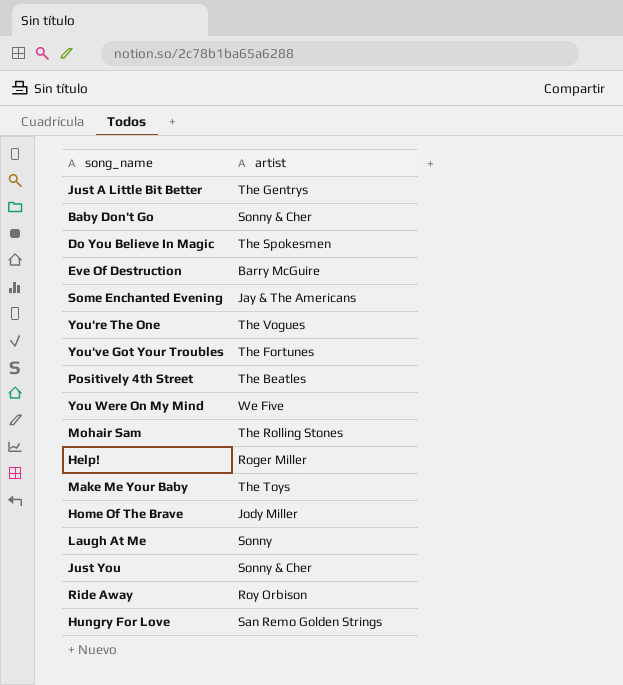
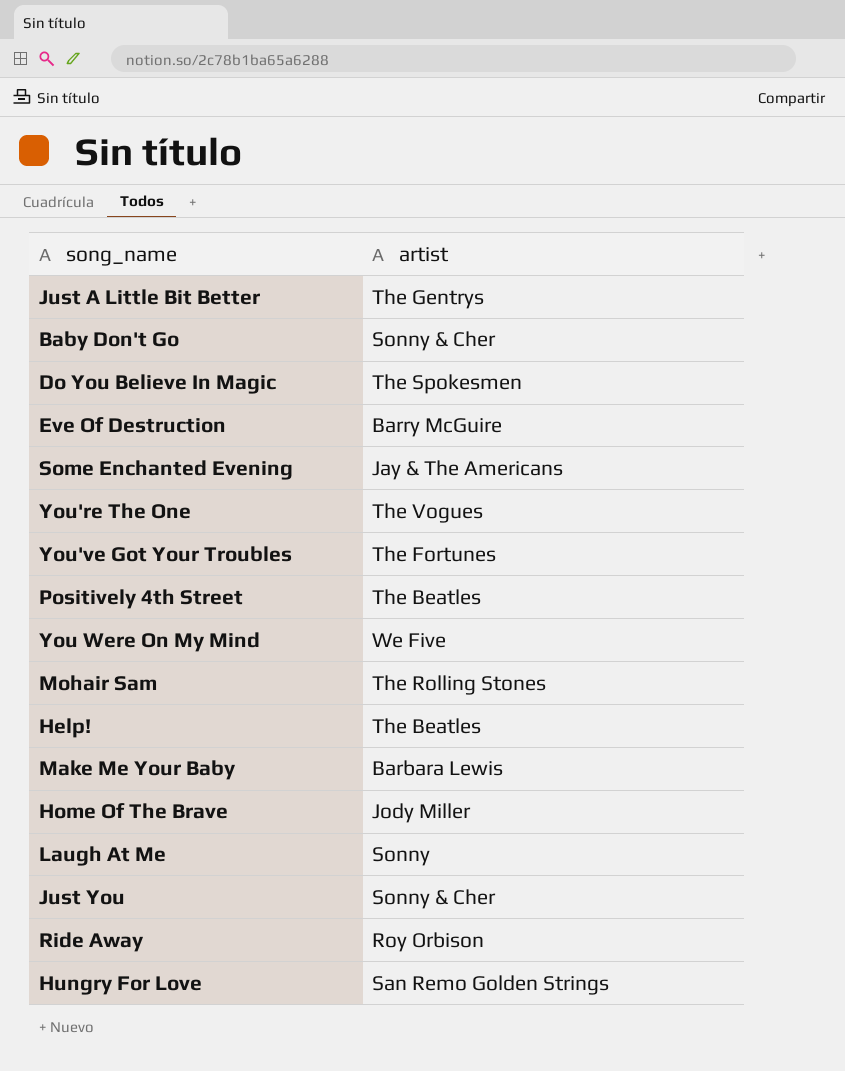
Help! | artist: Roger Miller -> The Beatles
Make Me Your Baby | artist: The Toys -> Barbara Lewis

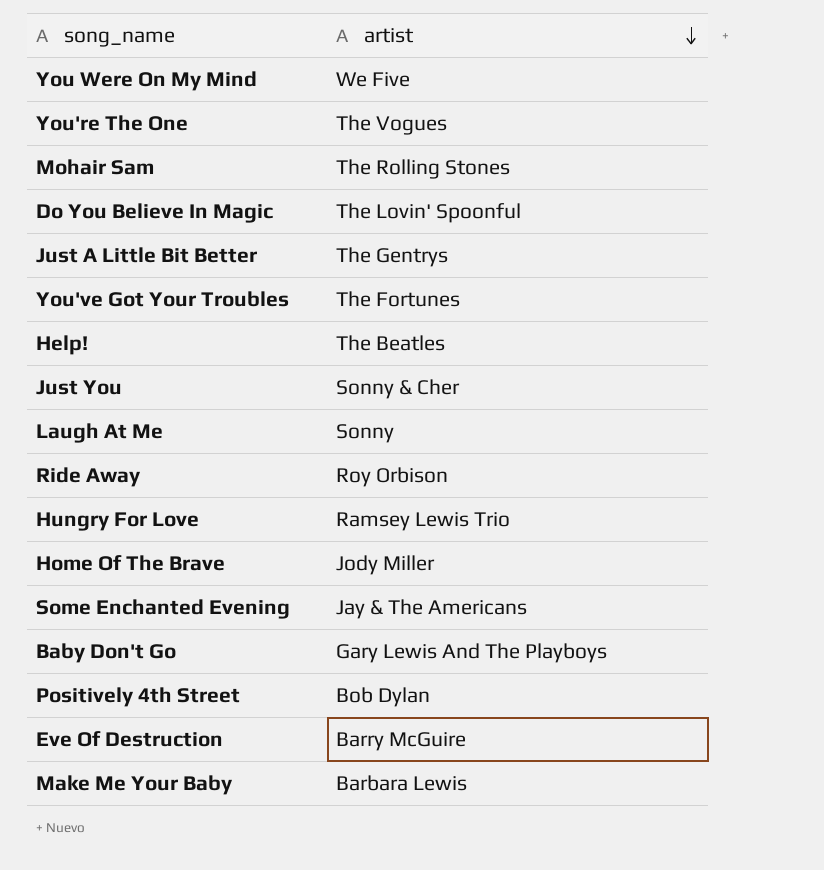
row order: none -> artist descending
Do You Believe In Magic | artist: The Spokesmen -> The Lovin' Spoonful
Hungry For Love | artist: San Remo Golden Strings -> Ramsey Lewis Trio
Baby Don't Go | artist: Sonny & Cher -> Gary Lewis And The Playboys
Positively 4th Street | artist: The Beatles -> Bob Dylan

